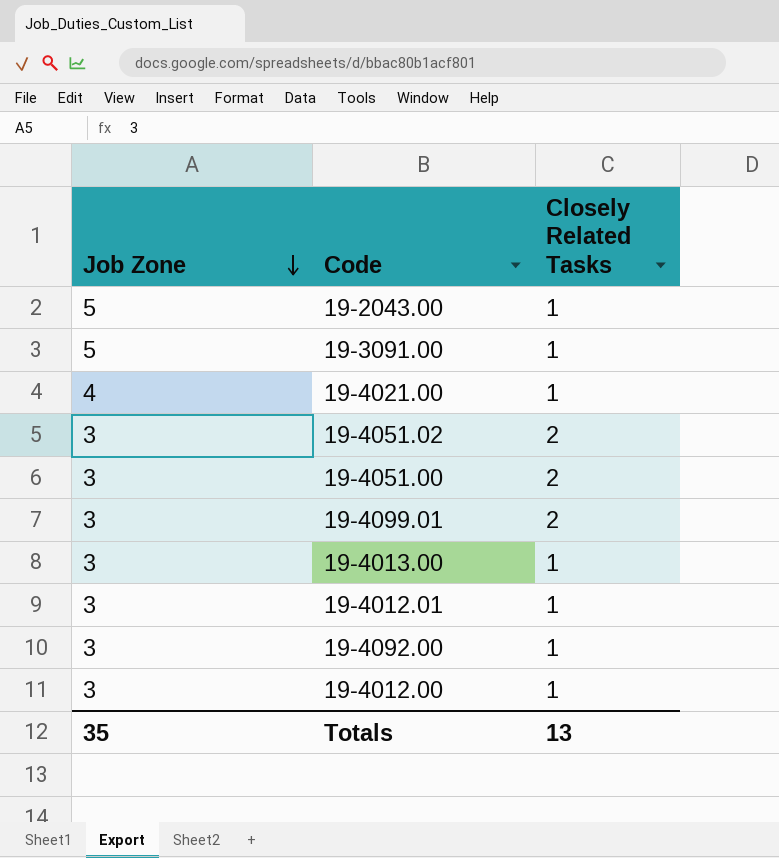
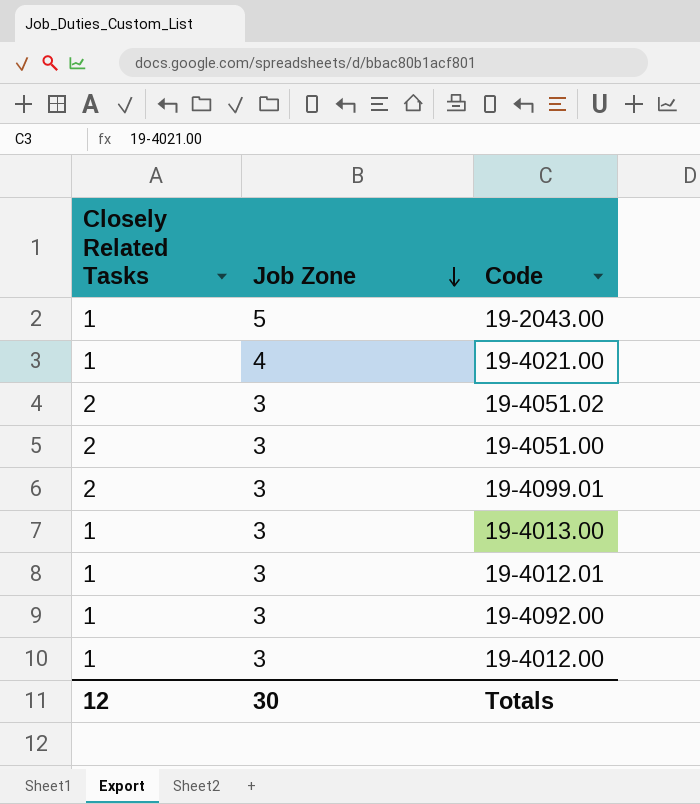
column Closely Related Tasks | position: 3 -> 1
row 19-3091.00: 5 | 1 -> none
Totals | Closely Related Tasks: 13 -> 12
Totals | Job Zone: 35 -> 30

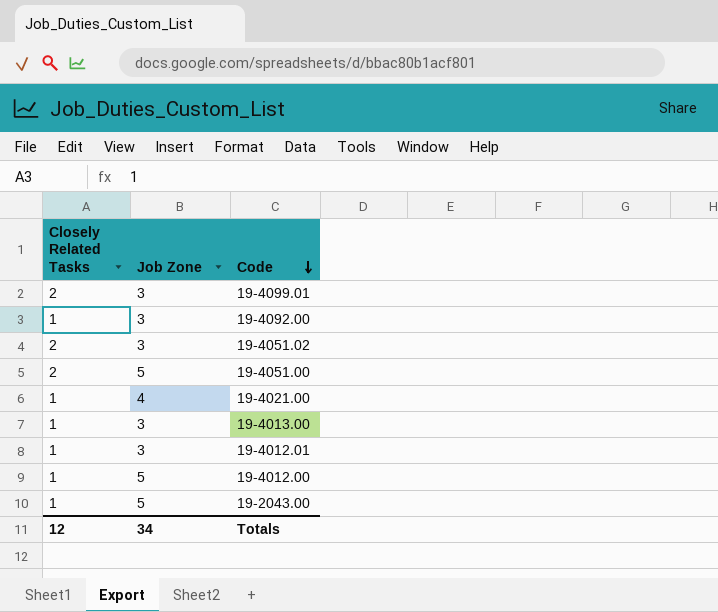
row order: Job Zone descending -> Code descending
19-4051.00 | Job Zone: 3 -> 5
19-4012.00 | Job Zone: 3 -> 5
Totals | Job Zone: 30 -> 34

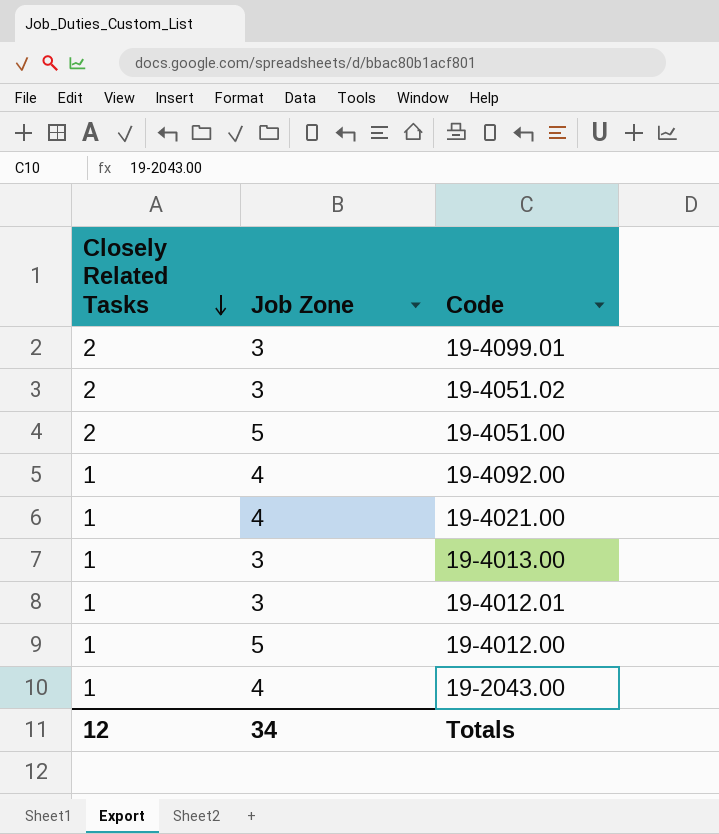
row order: Code descending -> Closely Related Tasks descending
19-4092.00 | Job Zone: 3 -> 4
19-2043.00 | Job Zone: 5 -> 4

